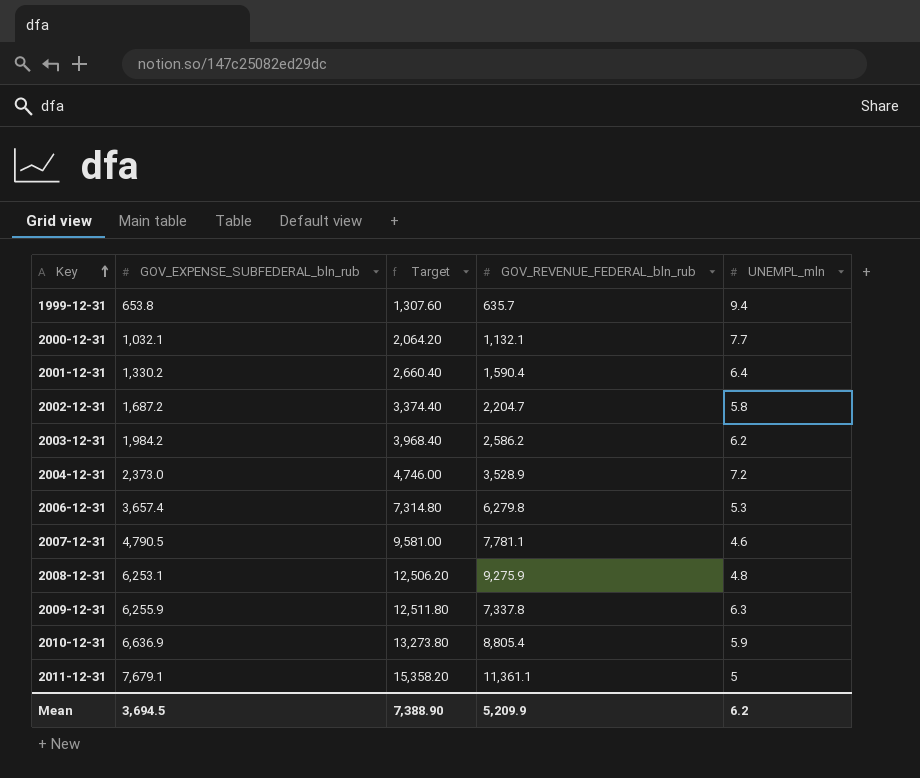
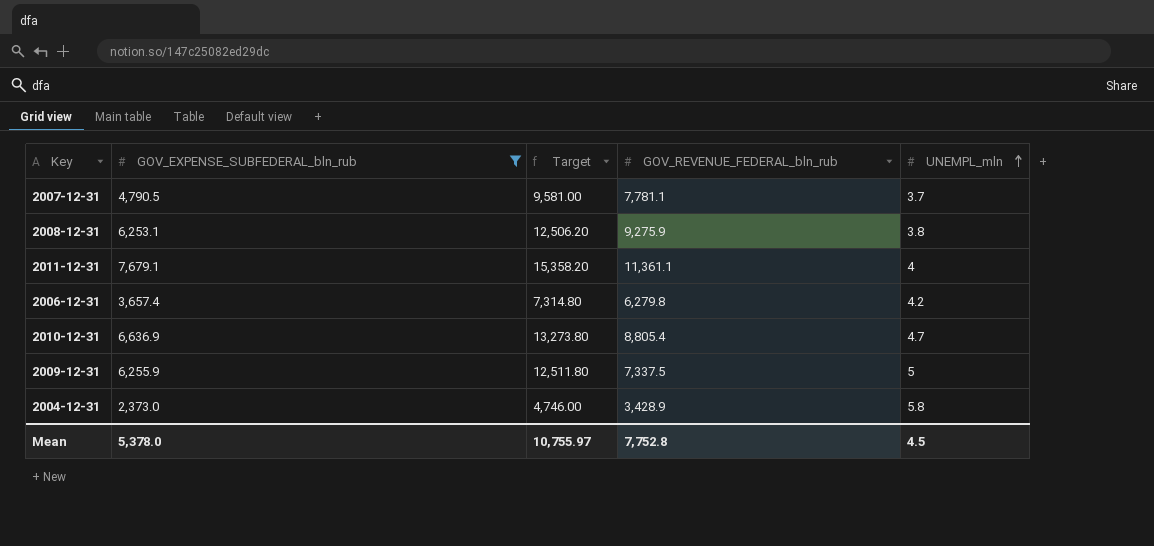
filter: none -> GOV_EXPENSE_SUBFEDERAL_bln_rub >= 2,373.0
row order: Key ascending -> UNEMPL_mln ascending
2007-12-31 | UNEMPL_mln: 4.6 -> 3.7
2008-12-31 | UNEMPL_mln: 4.8 -> 3.8
2011-12-31 | UNEMPL_mln: 5 -> 4
2006-12-31 | UNEMPL_mln: 5.3 -> 4.2
2010-12-31 | UNEMPL_mln: 5.9 -> 4.7
2009-12-31 | GOV_REVENUE_FEDERAL_bln_rub: 7,337.8 -> 7,337.5
2009-12-31 | UNEMPL_mln: 6.3 -> 5
2004-12-31 | GOV_REVENUE_FEDERAL_bln_rub: 3,528.9 -> 3,428.9
2004-12-31 | UNEMPL_mln: 7.2 -> 5.8
Mean | GOV_EXPENSE_SUBFEDERAL_bln_rub: 3,694.5 -> 5,378.0
Mean | Target: 7,388.90 -> 10,755.97
Mean | GOV_REVENUE_FEDERAL_bln_rub: 5,209.9 -> 7,752.8
Mean | UNEMPL_mln: 6.2 -> 4.5

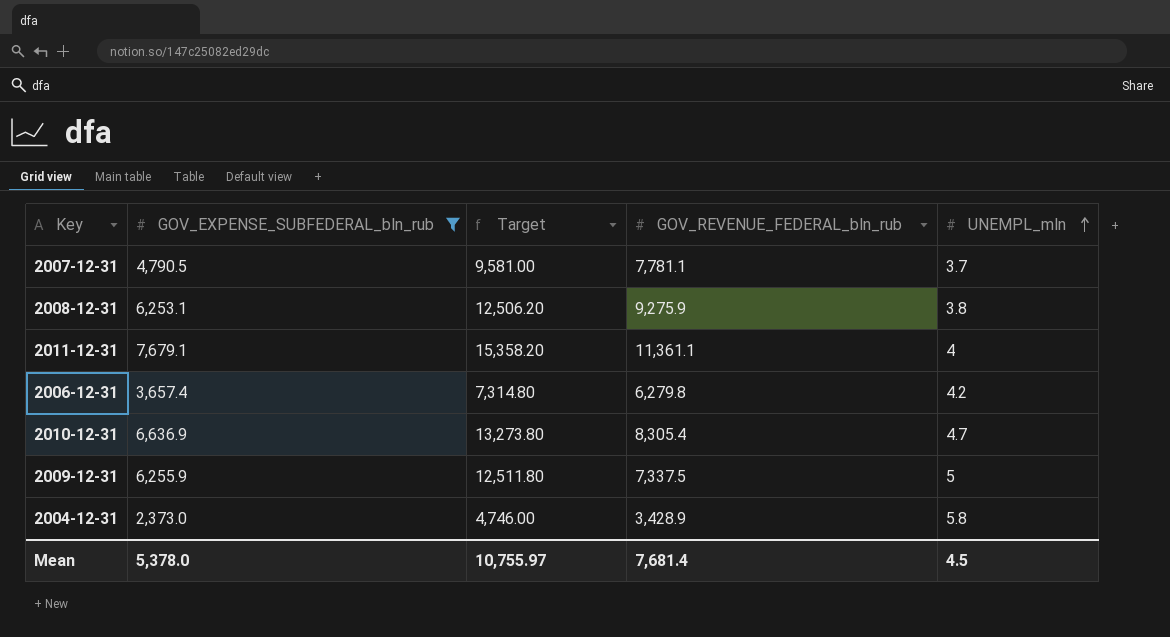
2010-12-31 | GOV_REVENUE_FEDERAL_bln_rub: 8,805.4 -> 8,305.4
Mean | GOV_REVENUE_FEDERAL_bln_rub: 7,752.8 -> 7,681.4

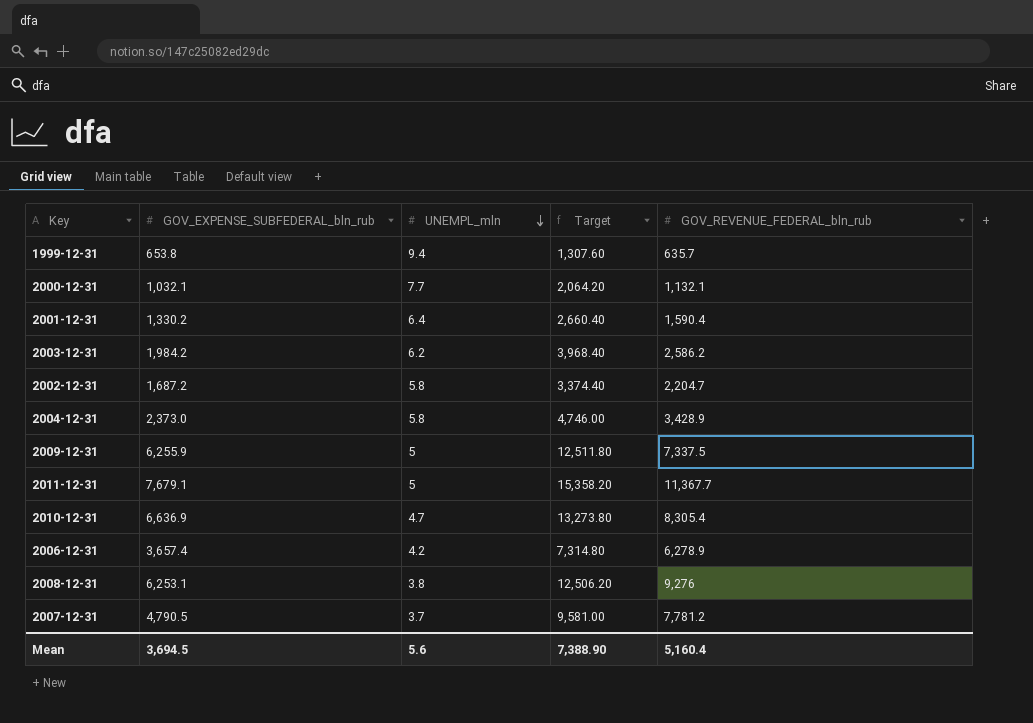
filter: GOV_EXPENSE_SUBFEDERAL_bln_rub >= 2,373.0 -> none
row order: UNEMPL_mln ascending -> UNEMPL_mln descending
column UNEMPL_mln | position: 5 -> 3
2011-12-31 | UNEMPL_mln: 4 -> 5
2011-12-31 | GOV_REVENUE_FEDERAL_bln_rub: 11,361.1 -> 11,367.7
2006-12-31 | GOV_REVENUE_FEDERAL_bln_rub: 6,279.8 -> 6,278.9
2008-12-31 | GOV_REVENUE_FEDERAL_bln_rub: 9,275.9 -> 9,276
2007-12-31 | GOV_REVENUE_FEDERAL_bln_rub: 7,781.1 -> 7,781.2
Mean | GOV_EXPENSE_SUBFEDERAL_bln_rub: 5,378.0 -> 3,694.5
Mean | UNEMPL_mln: 4.5 -> 5.6
Mean | Target: 10,755.97 -> 7,388.90
Mean | GOV_REVENUE_FEDERAL_bln_rub: 7,681.4 -> 5,160.4

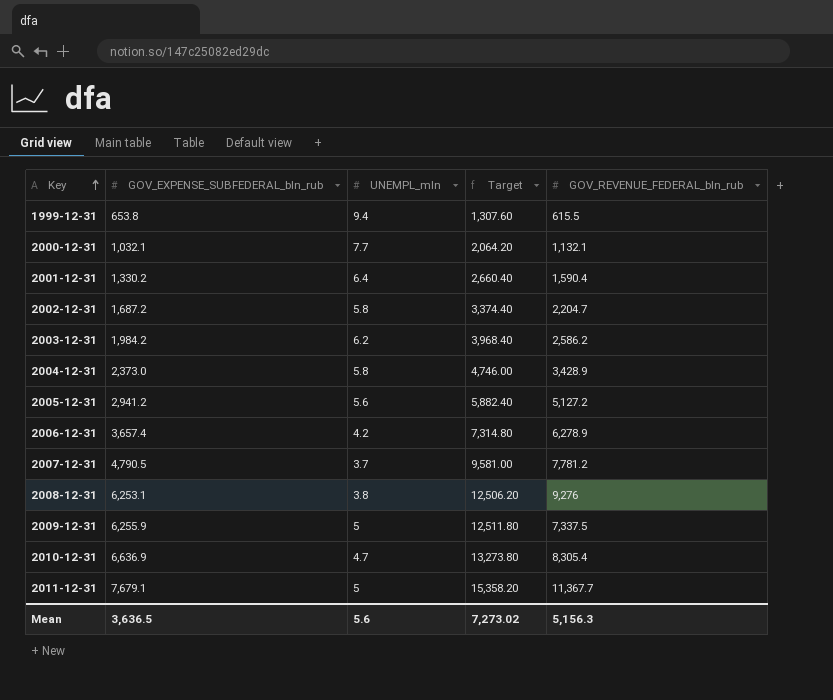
row order: UNEMPL_mln descending -> Key ascending
1999-12-31 | GOV_REVENUE_FEDERAL_bln_rub: 635.7 -> 615.5
row 2005-12-31: none -> 2,941.2 | 5.6 | 5,882.40 | 5,127.2
Mean | GOV_EXPENSE_SUBFEDERAL_bln_rub: 3,694.5 -> 3,636.5
Mean | Target: 7,388.90 -> 7,273.02
Mean | GOV_REVENUE_FEDERAL_bln_rub: 5,160.4 -> 5,156.3

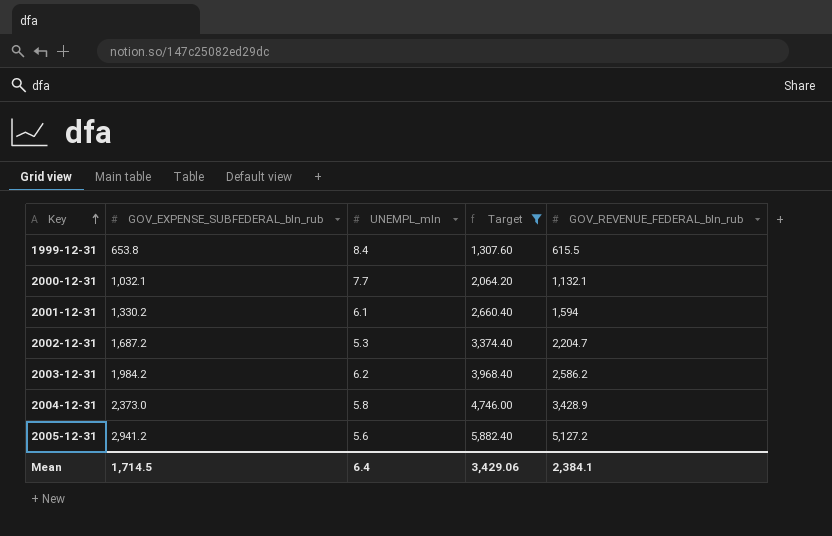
filter: none -> Target <= 5,882.40
1999-12-31 | UNEMPL_mln: 9.4 -> 8.4
2001-12-31 | UNEMPL_mln: 6.4 -> 6.1
2001-12-31 | GOV_REVENUE_FEDERAL_bln_rub: 1,590.4 -> 1,594
2002-12-31 | UNEMPL_mln: 5.8 -> 5.3
Mean | GOV_EXPENSE_SUBFEDERAL_bln_rub: 3,636.5 -> 1,714.5
Mean | UNEMPL_mln: 5.6 -> 6.4
Mean | Target: 7,273.02 -> 3,429.06
Mean | GOV_REVENUE_FEDERAL_bln_rub: 5,156.3 -> 2,384.1

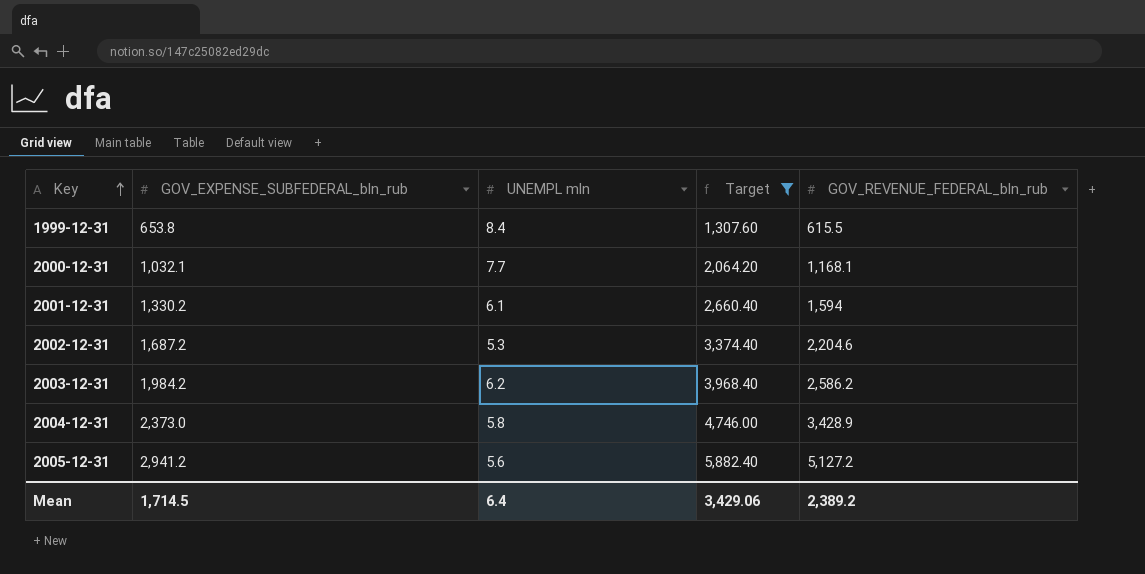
column name: UNEMPL_mln -> UNEMPL mln
2000-12-31 | GOV_REVENUE_FEDERAL_bln_rub: 1,132.1 -> 1,168.1
2002-12-31 | GOV_REVENUE_FEDERAL_bln_rub: 2,204.7 -> 2,204.6
Mean | GOV_REVENUE_FEDERAL_bln_rub: 2,384.1 -> 2,389.2

